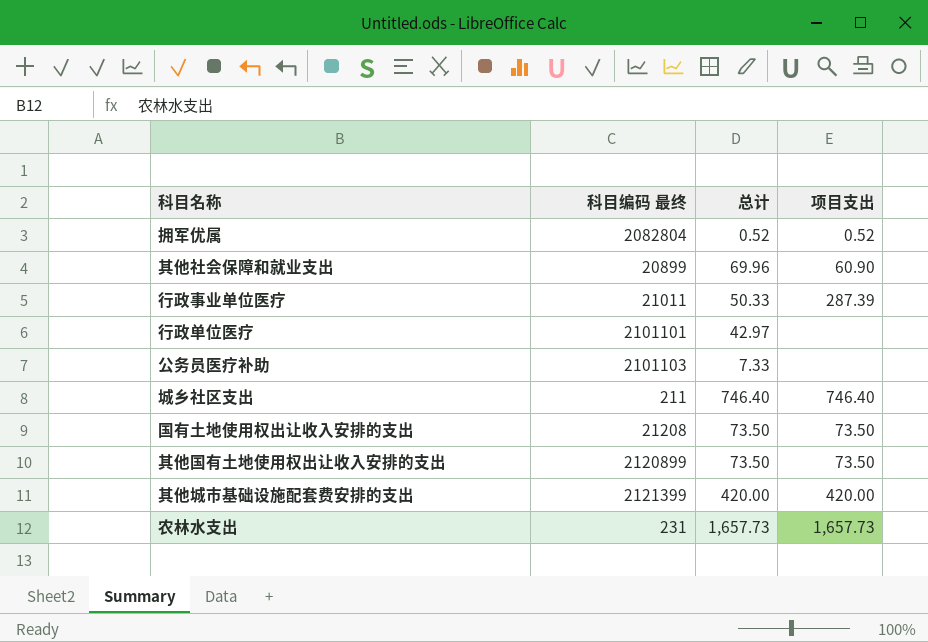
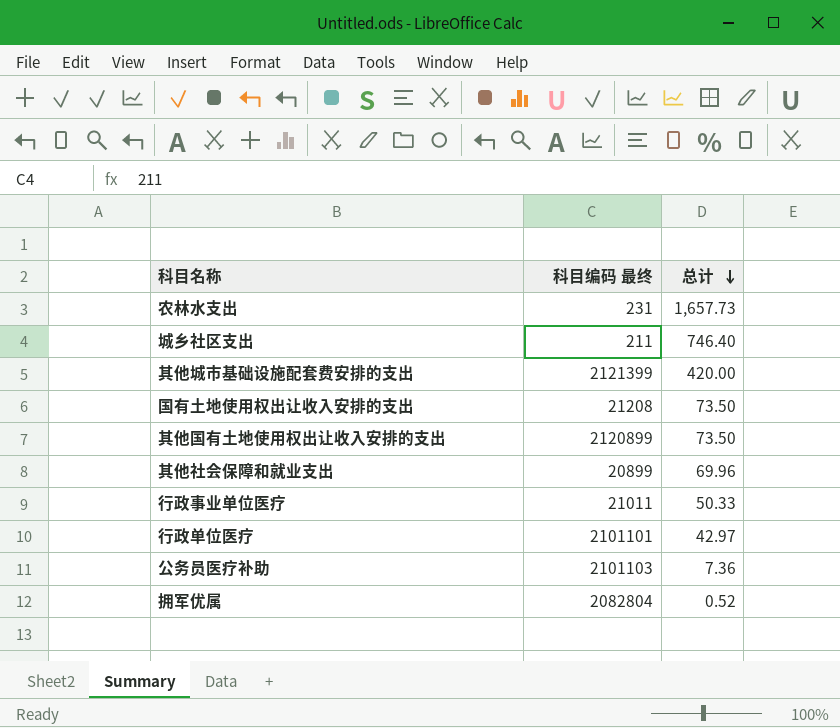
row order: none -> 总计 descending
column 项目支出 | position: 4 -> none
公务员医疗补助 | 总计: 7.33 -> 7.36

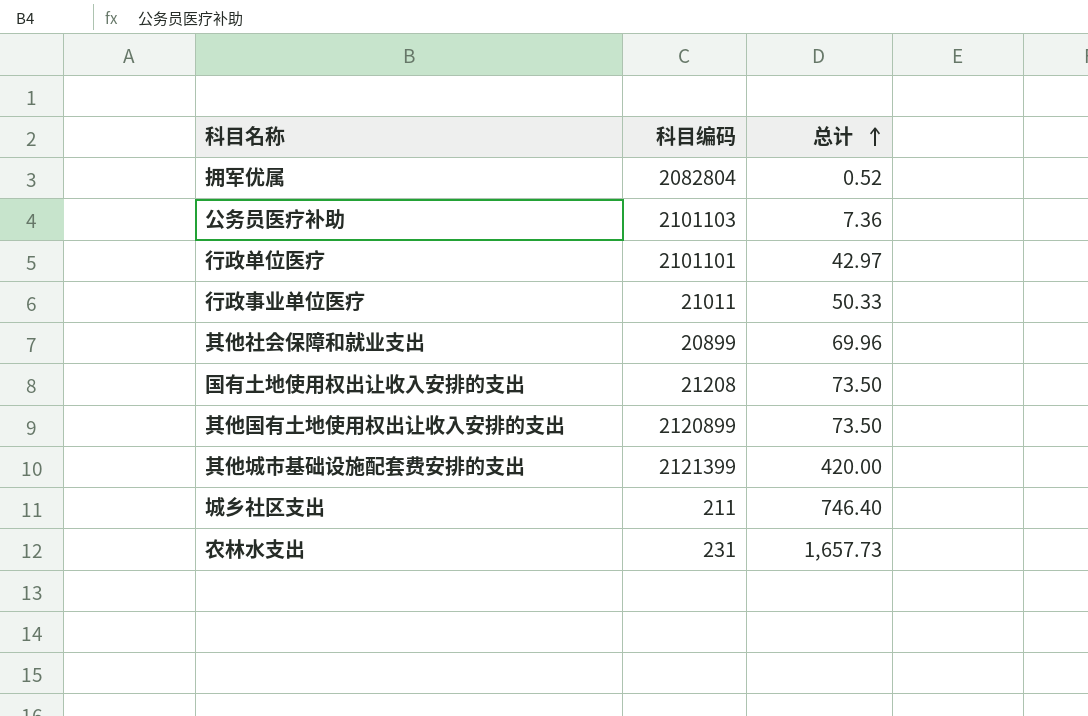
row order: 总计 descending -> 总计 ascending
column name: 科目编码 最终 -> 科目编码

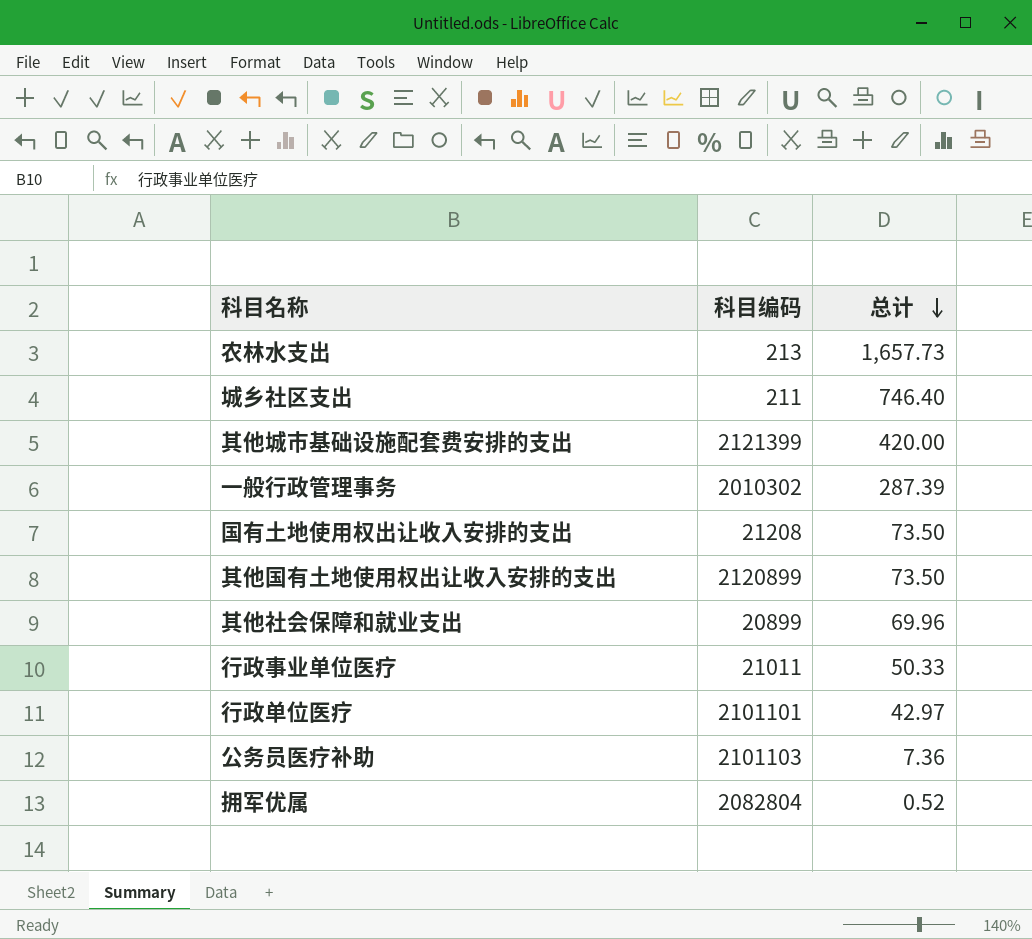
row order: 总计 ascending -> 总计 descending
农林水支出 | 科目编码: 231 -> 213
row 一般行政管理事务: none -> 2010302 | 287.39

